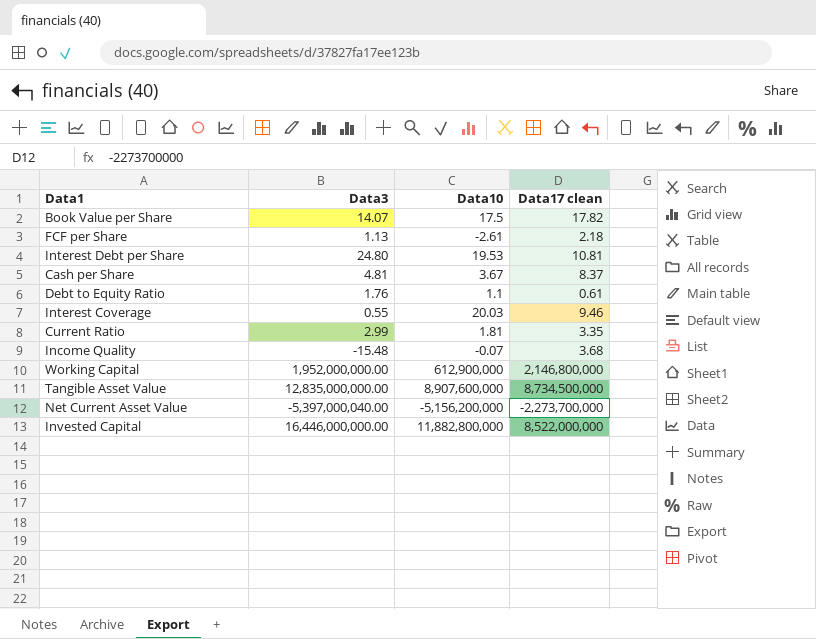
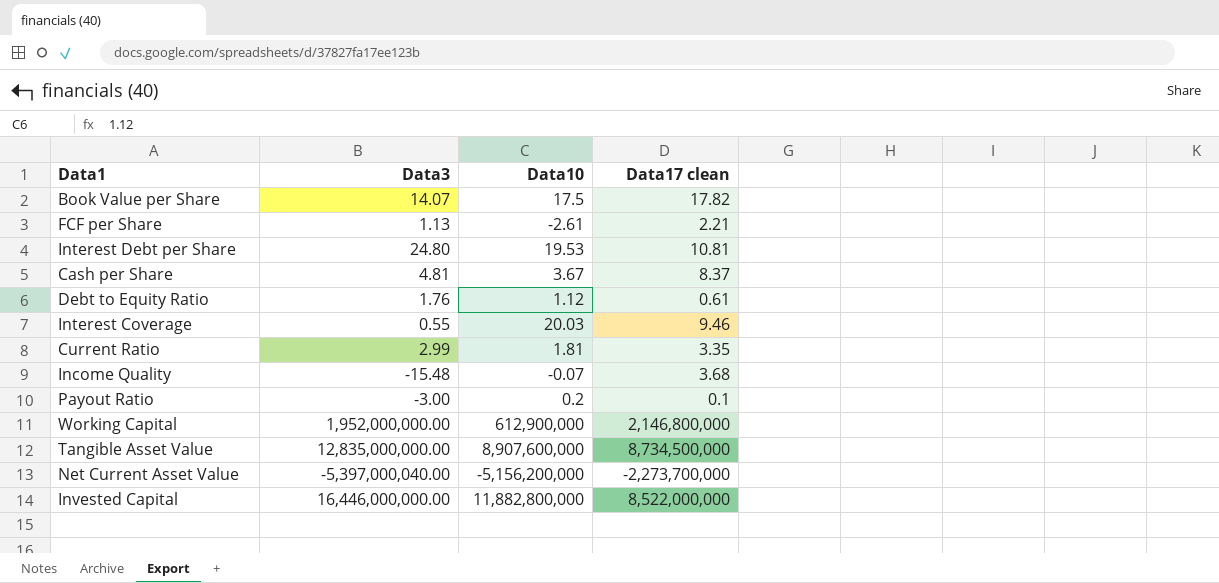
FCF per Share | Data17 clean: 2.18 -> 2.21
Debt to Equity Ratio | Data10: 1.1 -> 1.12
row Payout Ratio: none -> -3.00 | 0.2 | 0.1

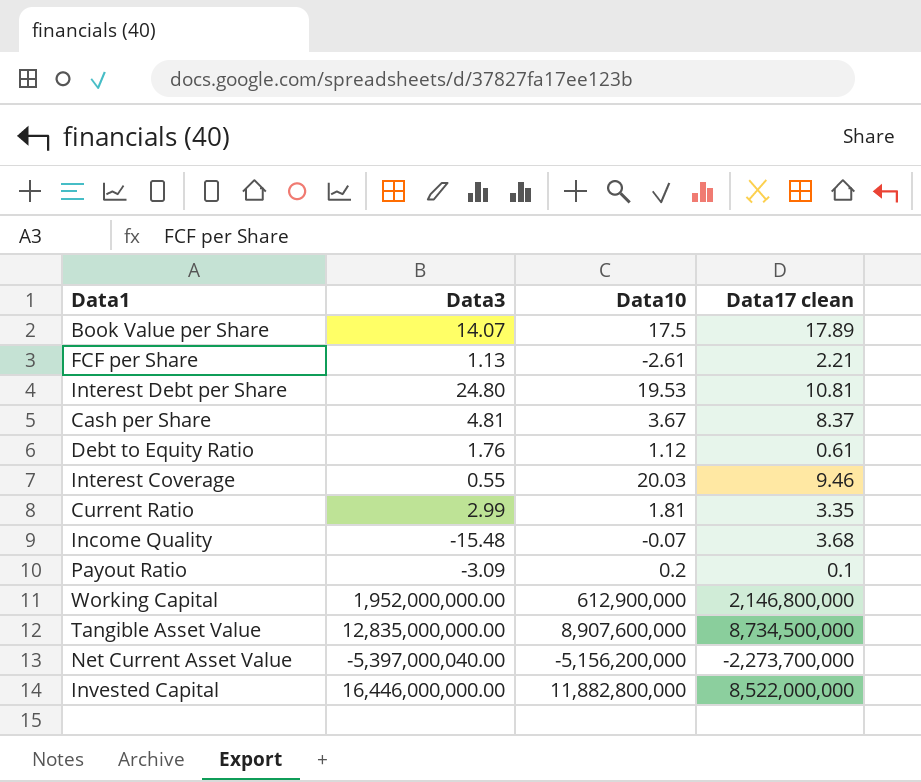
Book Value per Share | Data17 clean: 17.82 -> 17.89
Payout Ratio | Data3: -3.00 -> -3.09

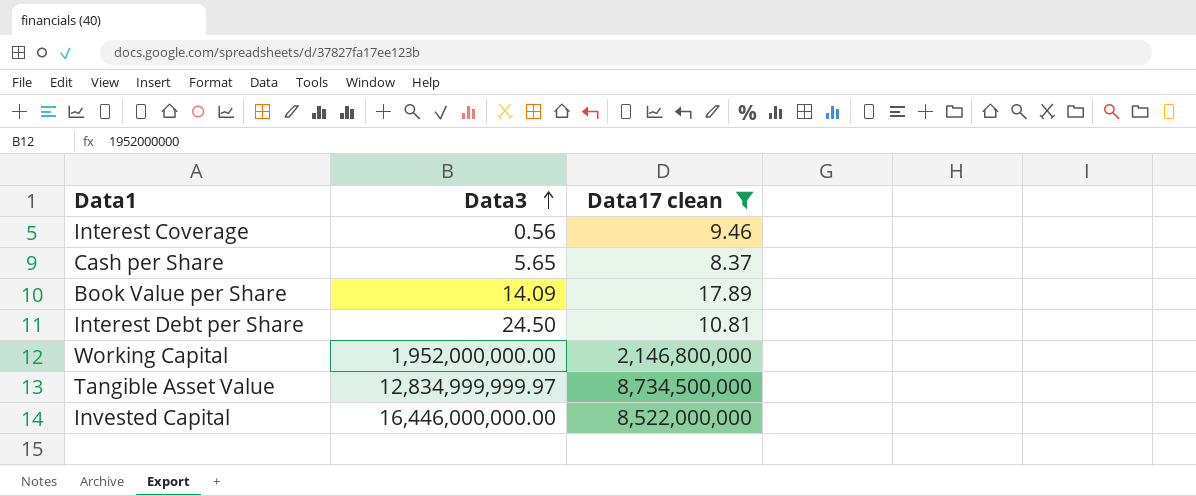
filter: none -> Data17 clean >= 8.37
row order: none -> Data3 ascending
column Data10 | position: 3 -> none
Interest Coverage | Data3: 0.55 -> 0.56
Cash per Share | Data3: 4.81 -> 5.65
Book Value per Share | Data3: 14.07 -> 14.09
Interest Debt per Share | Data3: 24.80 -> 24.50
Tangible Asset Value | Data3: 12,835,000,000.00 -> 12,834,999,999.97

